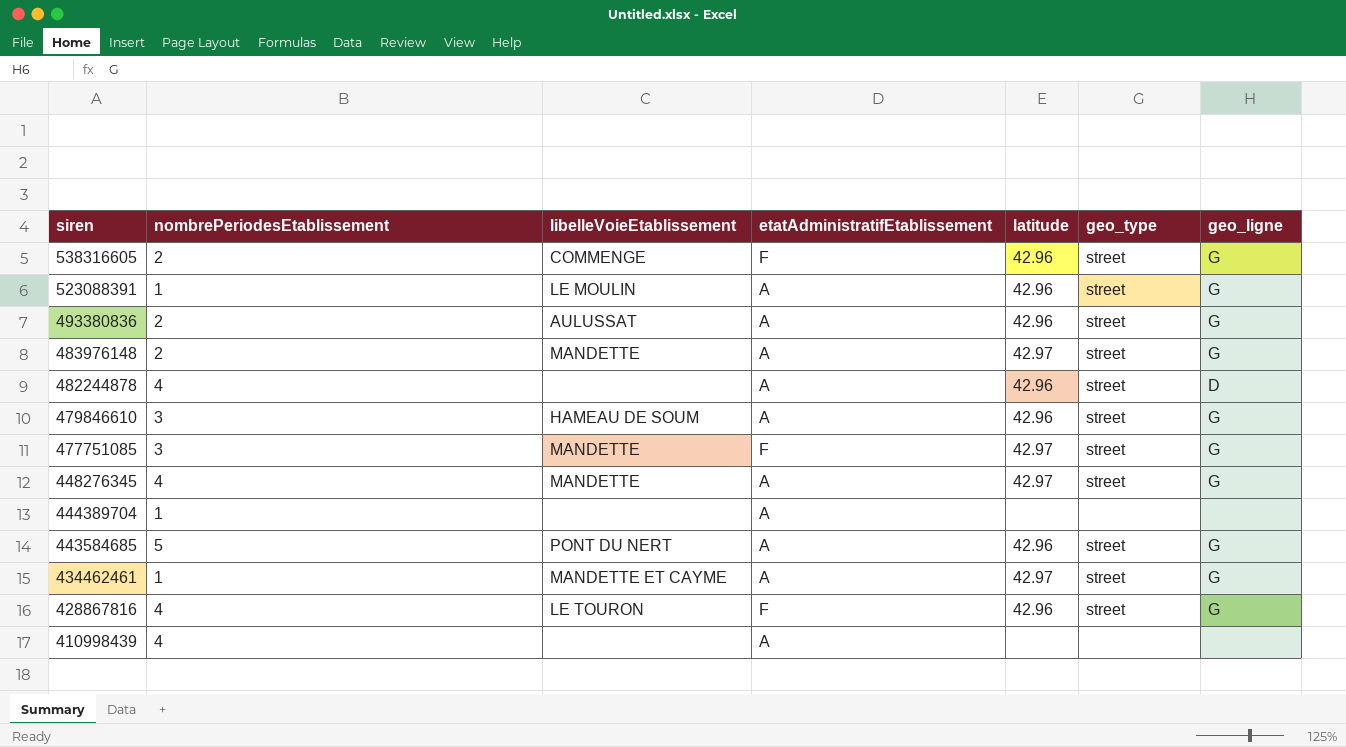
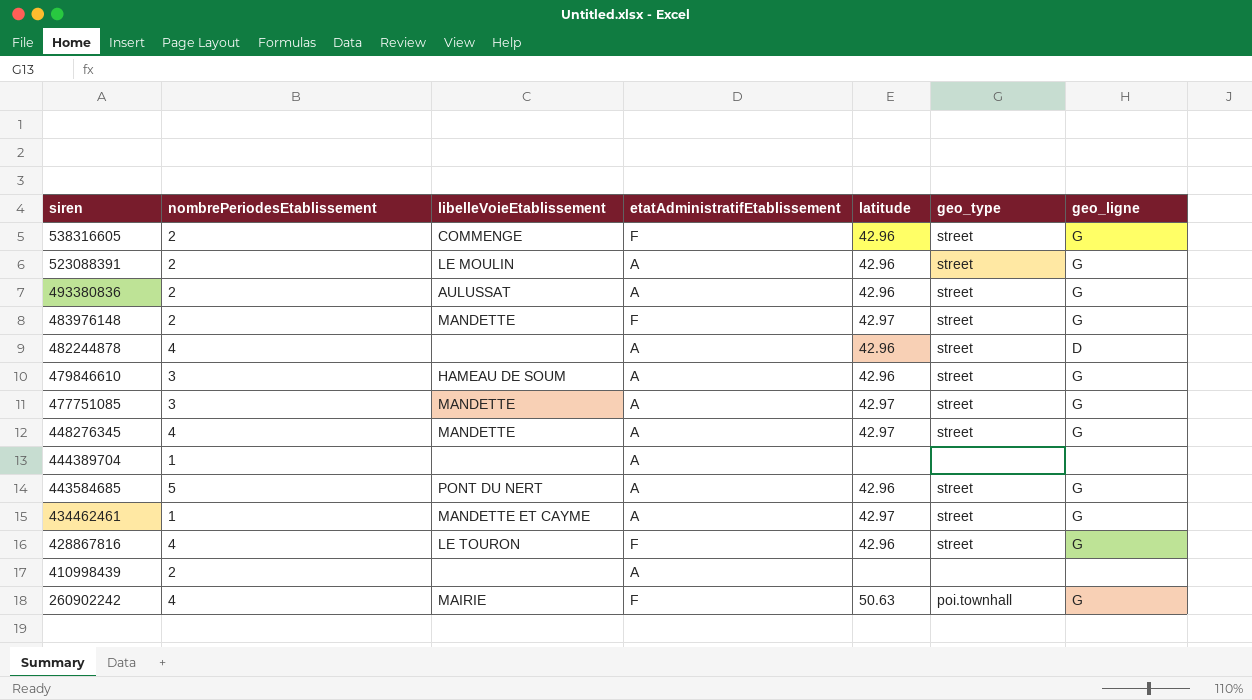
523088391 | nombrePeriodesEtablissement: 1 -> 2
483976148 | etatAdministratifEtablissement: A -> F
477751085 | etatAdministratifEtablissement: F -> A
410998439 | nombrePeriodesEtablissement: 4 -> 2
row 260902242: none -> 4 | MAIRIE | F | 50.63 | poi.townhall | G

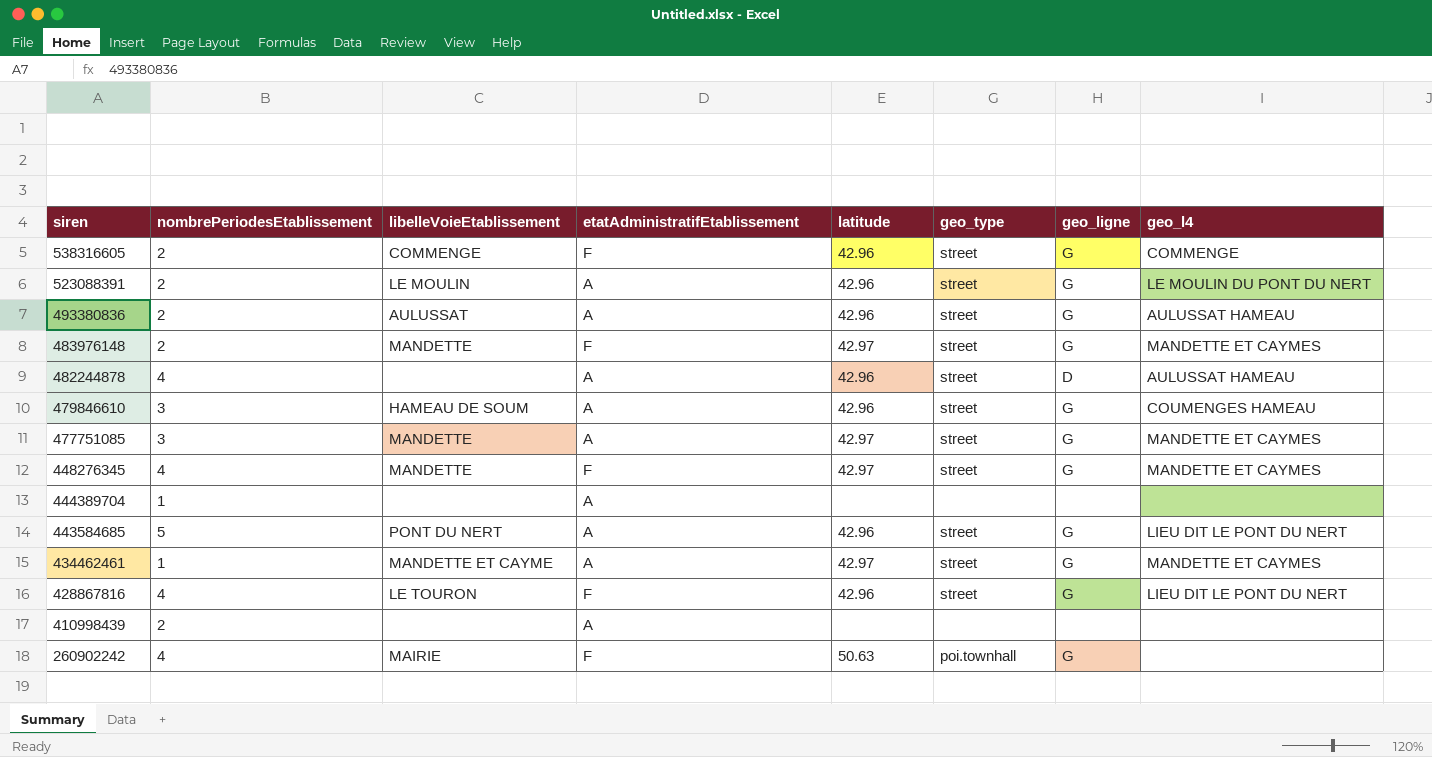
column geo_l4 | position: none -> 8
448276345 | etatAdministratifEtablissement: A -> F

